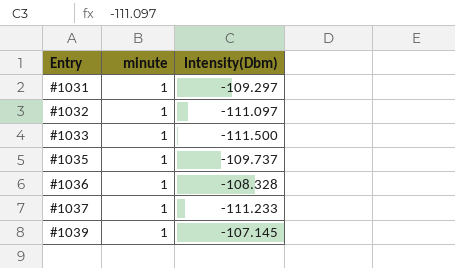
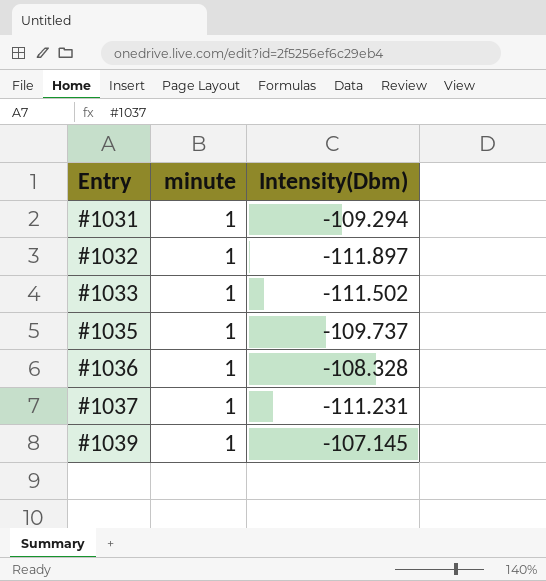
#1031 | Intensity(Dbm): -109.297 -> -109.294
#1032 | Intensity(Dbm): -111.097 -> -111.897
#1033 | Intensity(Dbm): -111.500 -> -111.502
#1037 | Intensity(Dbm): -111.233 -> -111.231

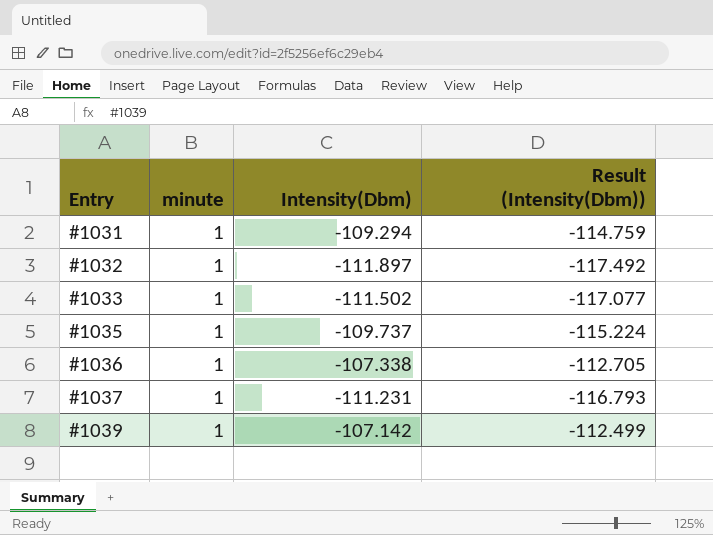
column Result (Intensity(Dbm)) | formula: none -> [Intensity(Dbm)] * 1.05
#1036 | Intensity(Dbm): -108.328 -> -107.338
#1039 | Intensity(Dbm): -107.145 -> -107.142

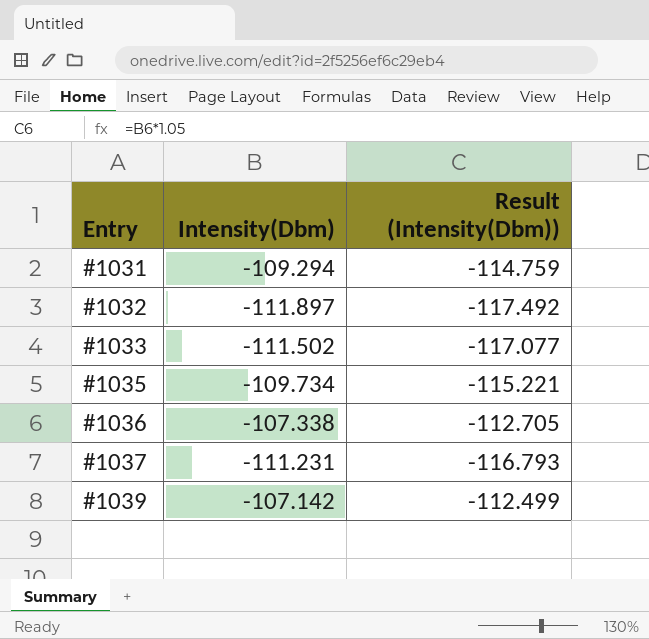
column minute | position: 2 -> none
#1035 | Intensity(Dbm): -109.737 -> -109.734
#1035 | Result (Intensity(Dbm)): -115.224 -> -115.221

